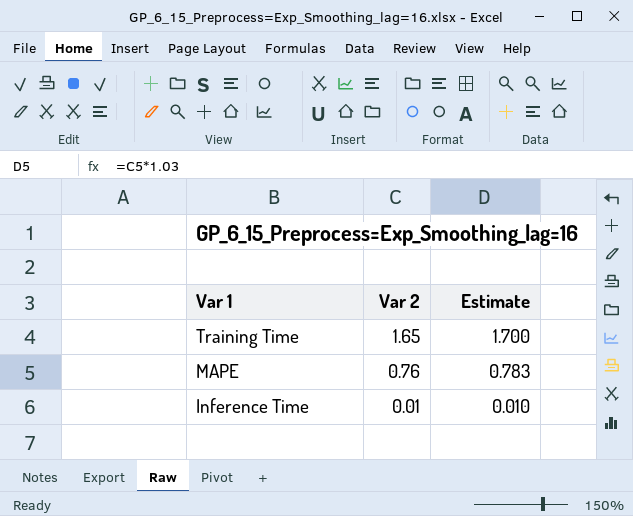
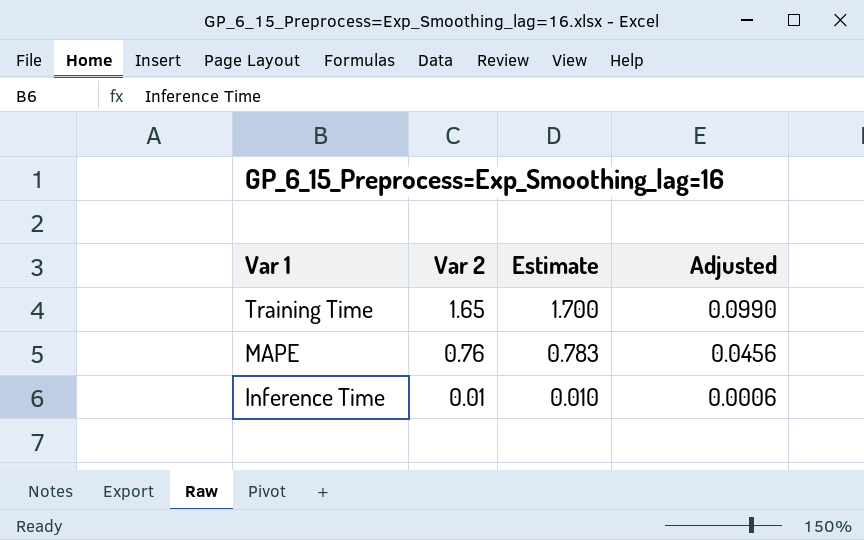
column Adjusted | formula: none -> [Var 2] * 0.06

